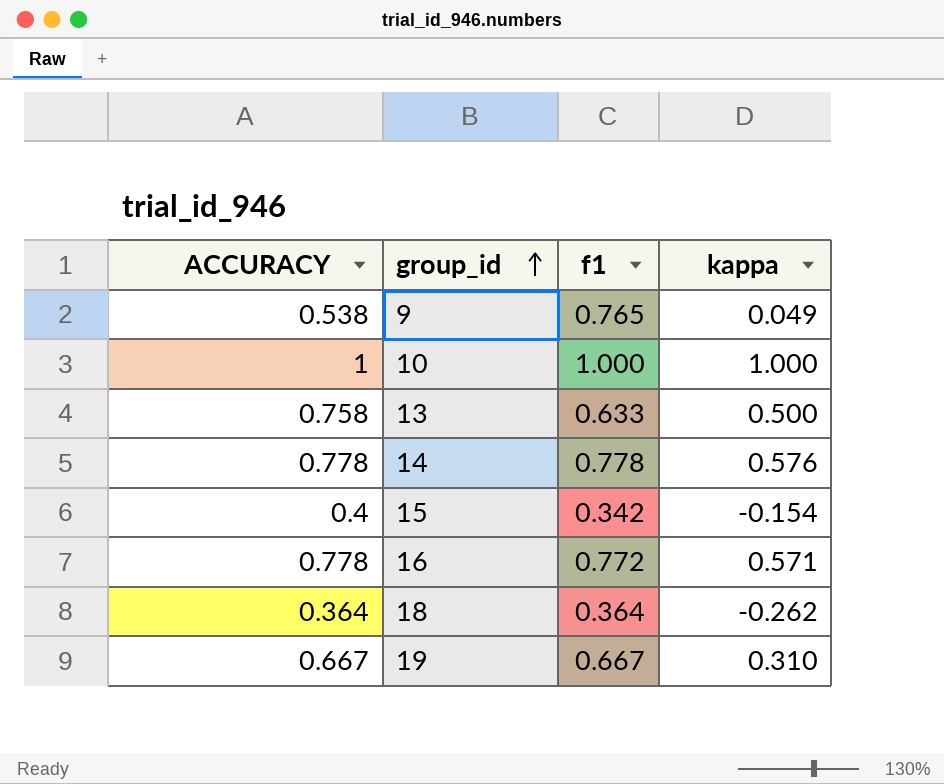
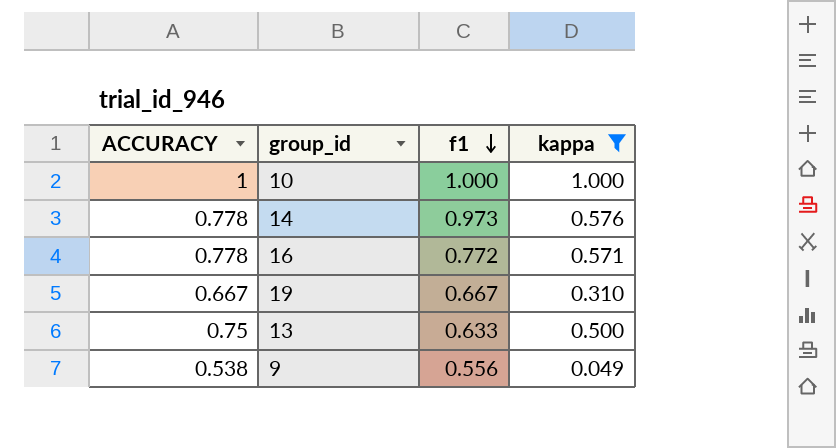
filter: none -> kappa >= 0.049
row order: group_id ascending -> f1 descending
14 | f1: 0.778 -> 0.973
13 | ACCURACY: 0.758 -> 0.75
9 | f1: 0.765 -> 0.556

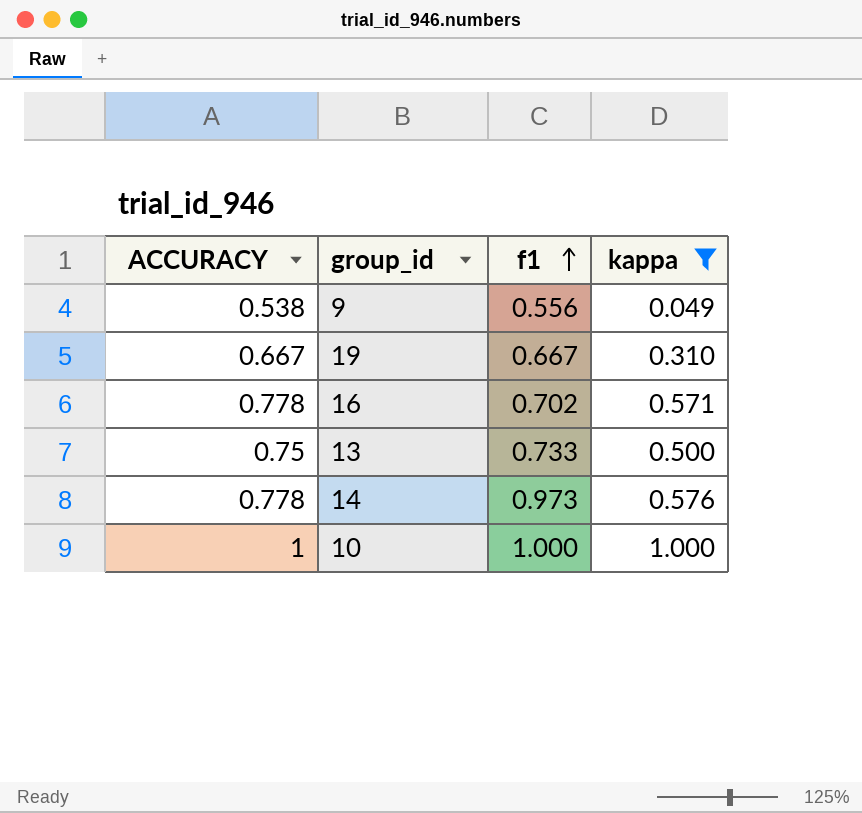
row order: f1 descending -> f1 ascending
16 | f1: 0.772 -> 0.702
13 | f1: 0.633 -> 0.733

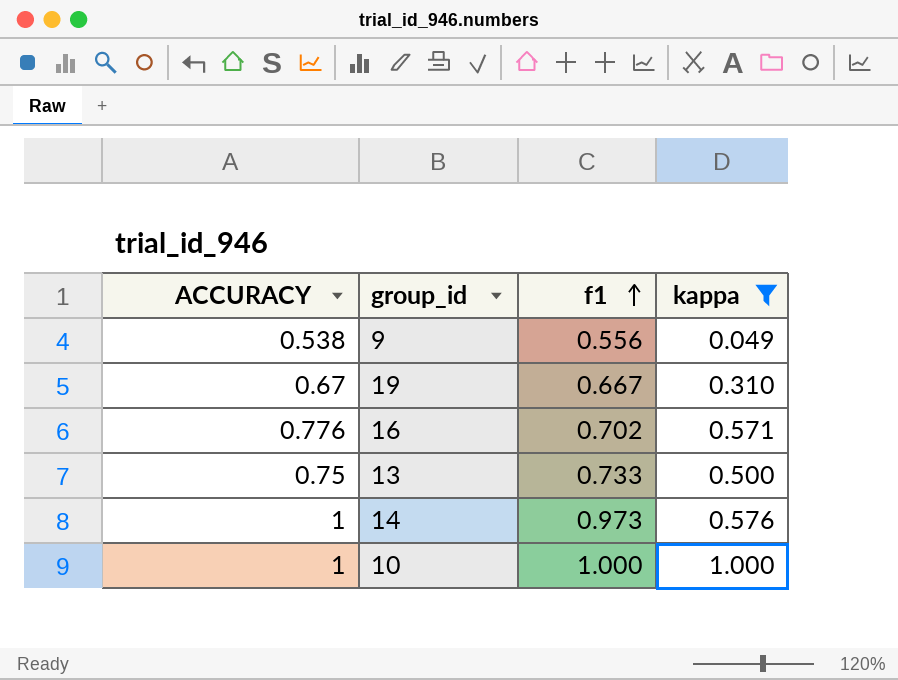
19 | ACCURACY: 0.667 -> 0.67
16 | ACCURACY: 0.778 -> 0.776
14 | ACCURACY: 0.778 -> 1

